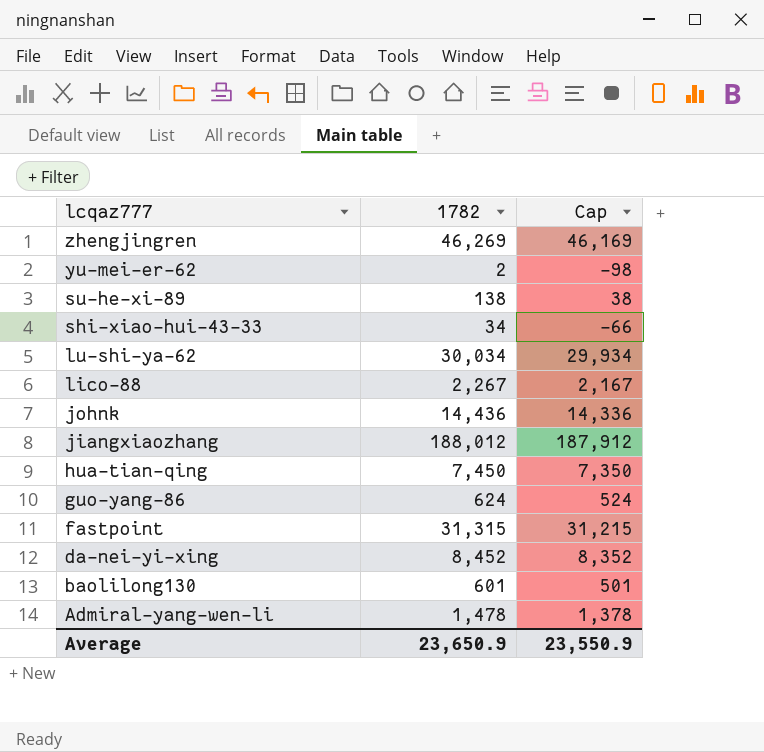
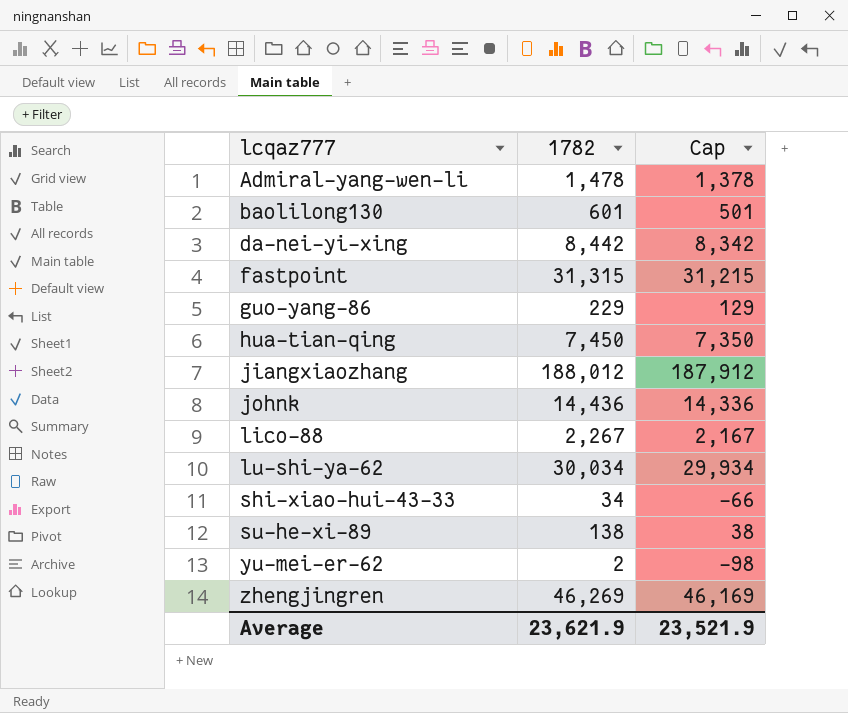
row order: lcqaz777 descending -> lcqaz777 ascending
da-nei-yi-xing | 1782: 8,452 -> 8,442
da-nei-yi-xing | Cap: 8,352 -> 8,342
guo-yang-86 | 1782: 624 -> 229
guo-yang-86 | Cap: 524 -> 129
Average | 1782: 23,650.9 -> 23,621.9
Average | Cap: 23,550.9 -> 23,521.9

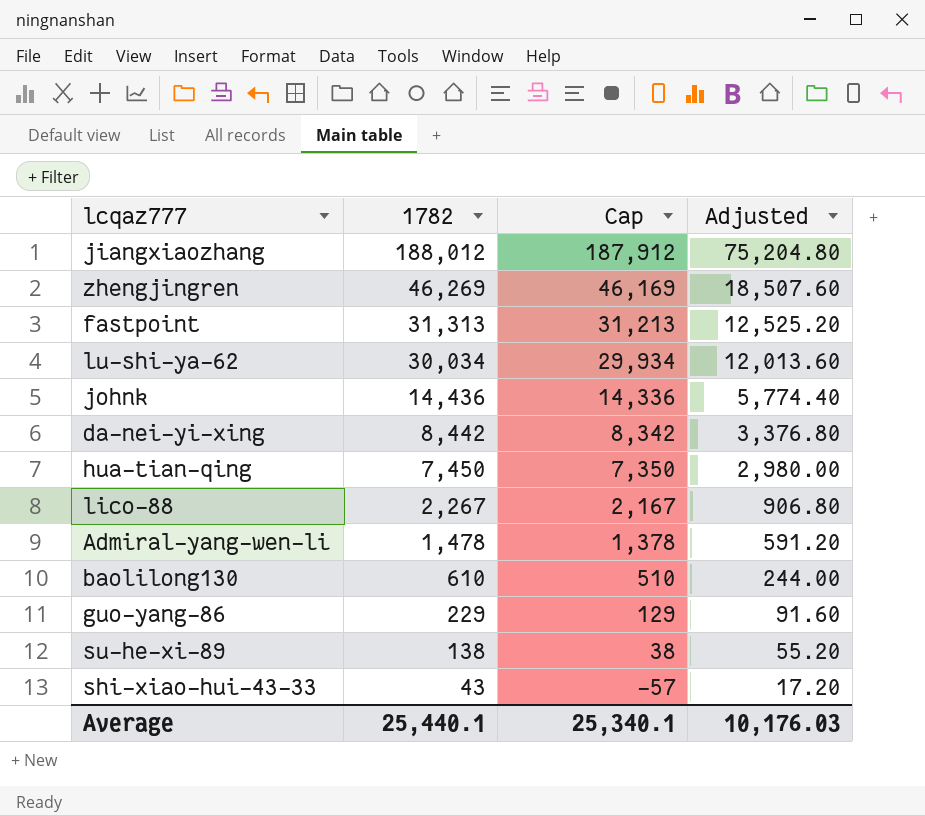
row order: lcqaz777 ascending -> 1782 descending
column Adjusted | formula: none -> [1782] * 0.4
row yu-mei-er-62: 2 | -98 -> none
fastpoint | 1782: 31,315 -> 31,313
fastpoint | Cap: 31,215 -> 31,213
baolilong130 | 1782: 601 -> 610
baolilong130 | Cap: 501 -> 510
shi-xiao-hui-43-33 | 1782: 34 -> 43
shi-xiao-hui-43-33 | Cap: -66 -> -57
Average | 1782: 23,621.9 -> 25,440.1
Average | Cap: 23,521.9 -> 25,340.1

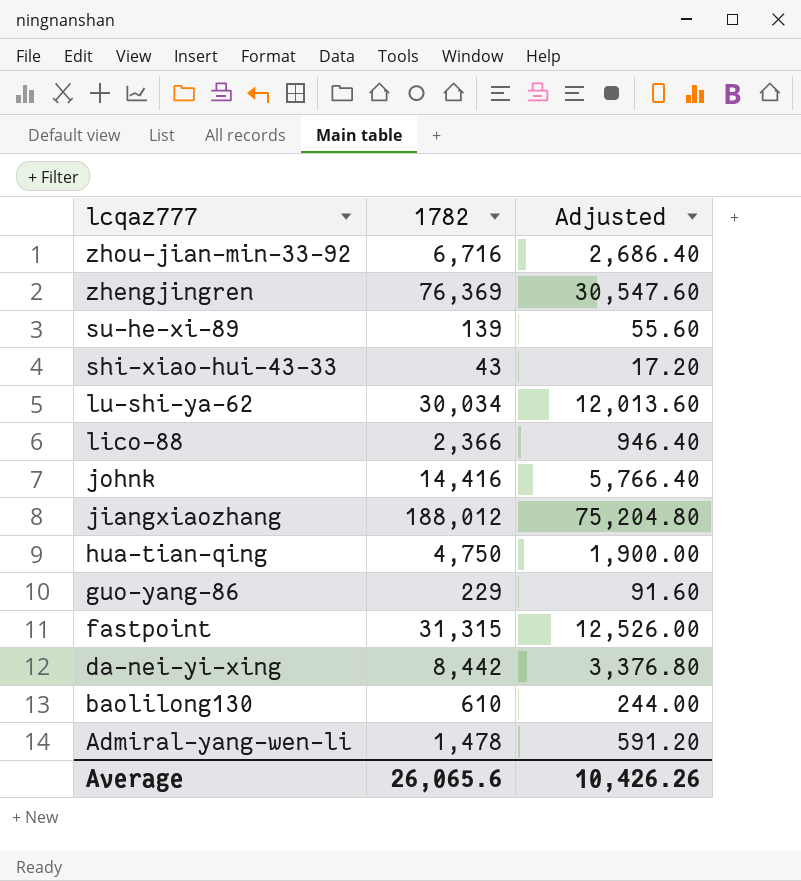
row order: 1782 descending -> lcqaz777 descending
column Cap | formula: [1782] - 100 -> none
row zhou-jian-min-33-92: none -> 6,716 | 2,686.40
zhengjingren | 1782: 46,269 -> 76,369
zhengjingren | Adjusted: 18,507.60 -> 30,547.60
su-he-xi-89 | 1782: 138 -> 139
su-he-xi-89 | Adjusted: 55.20 -> 55.60
lico-88 | 1782: 2,267 -> 2,366
lico-88 | Adjusted: 906.80 -> 946.40
johnk | 1782: 14,436 -> 14,416
johnk | Adjusted: 5,774.40 -> 5,766.40
hua-tian-qing | 1782: 7,450 -> 4,750
hua-tian-qing | Adjusted: 2,980.00 -> 1,900.00
fastpoint | 1782: 31,313 -> 31,315
fastpoint | Adjusted: 12,525.20 -> 12,526.00
Average | 1782: 25,440.1 -> 26,065.6
Average | Adjusted: 10,176.03 -> 10,426.26

